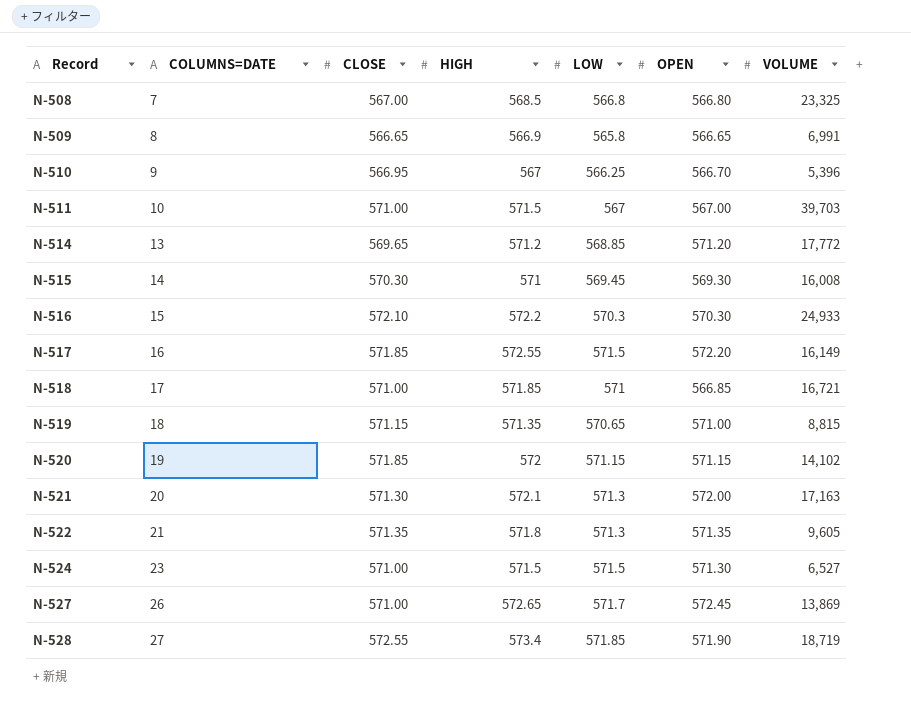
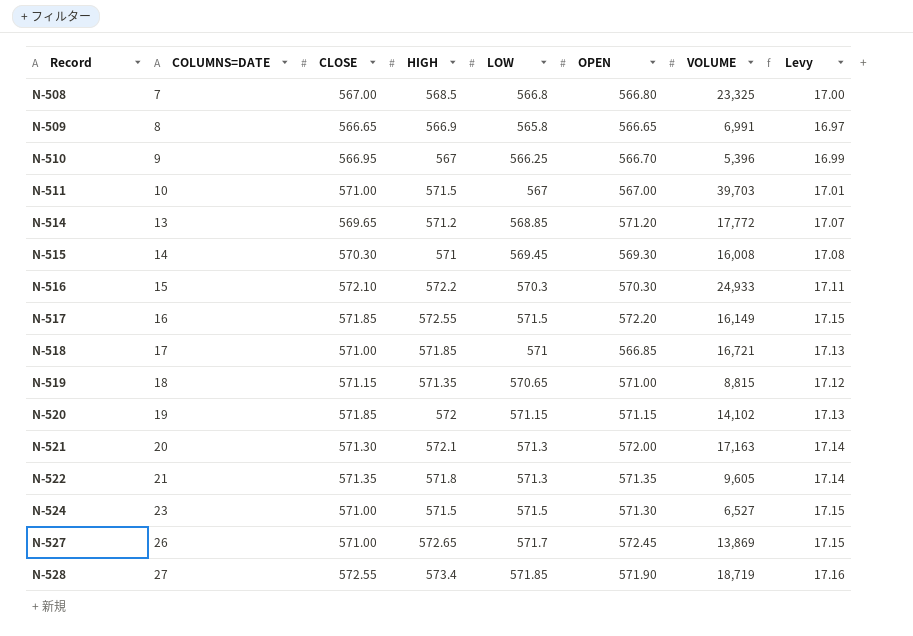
column Levy | formula: none -> [LOW] * 0.03

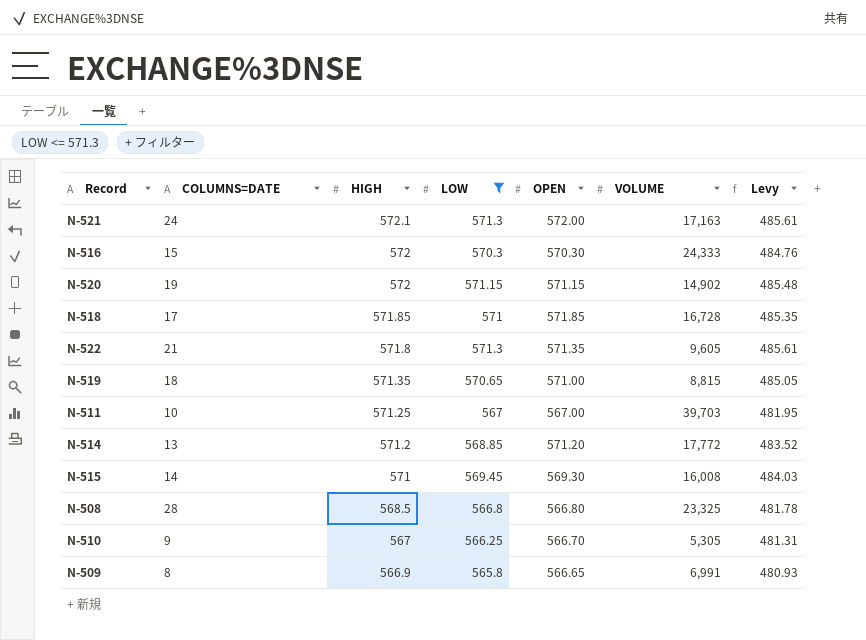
filter: none -> LOW <= 571.3
row order: Record ascending -> HIGH descending
column CLOSE | position: 3 -> none
column Levy | formula: [LOW] * 0.03 -> [LOW] * 0.85
N-521 | COLUMNS=DATE: 20 -> 24
N-516 | HIGH: 572.2 -> 572
N-516 | VOLUME: 24,933 -> 24,333
N-520 | VOLUME: 14,102 -> 14,902
N-518 | OPEN: 566.85 -> 571.85
N-518 | VOLUME: 16,721 -> 16,728
N-511 | HIGH: 571.5 -> 571.25
N-508 | COLUMNS=DATE: 7 -> 28
N-510 | VOLUME: 5,396 -> 5,305

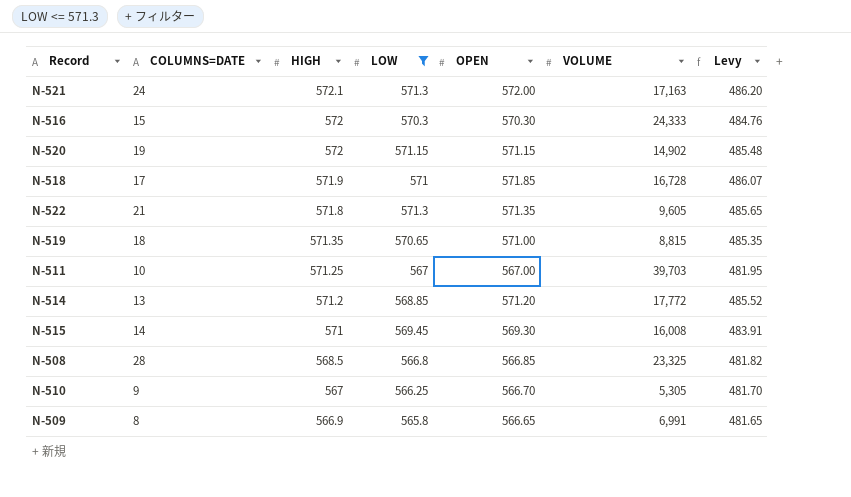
column Levy | formula: [LOW] * 0.85 -> [OPEN] * 0.85
N-518 | HIGH: 571.85 -> 571.9
N-508 | OPEN: 566.80 -> 566.85

